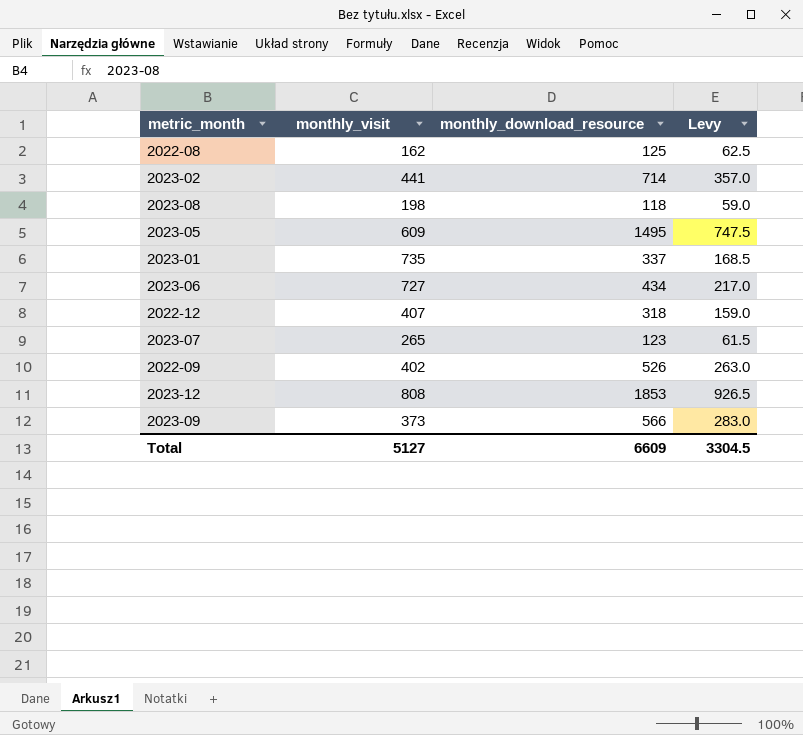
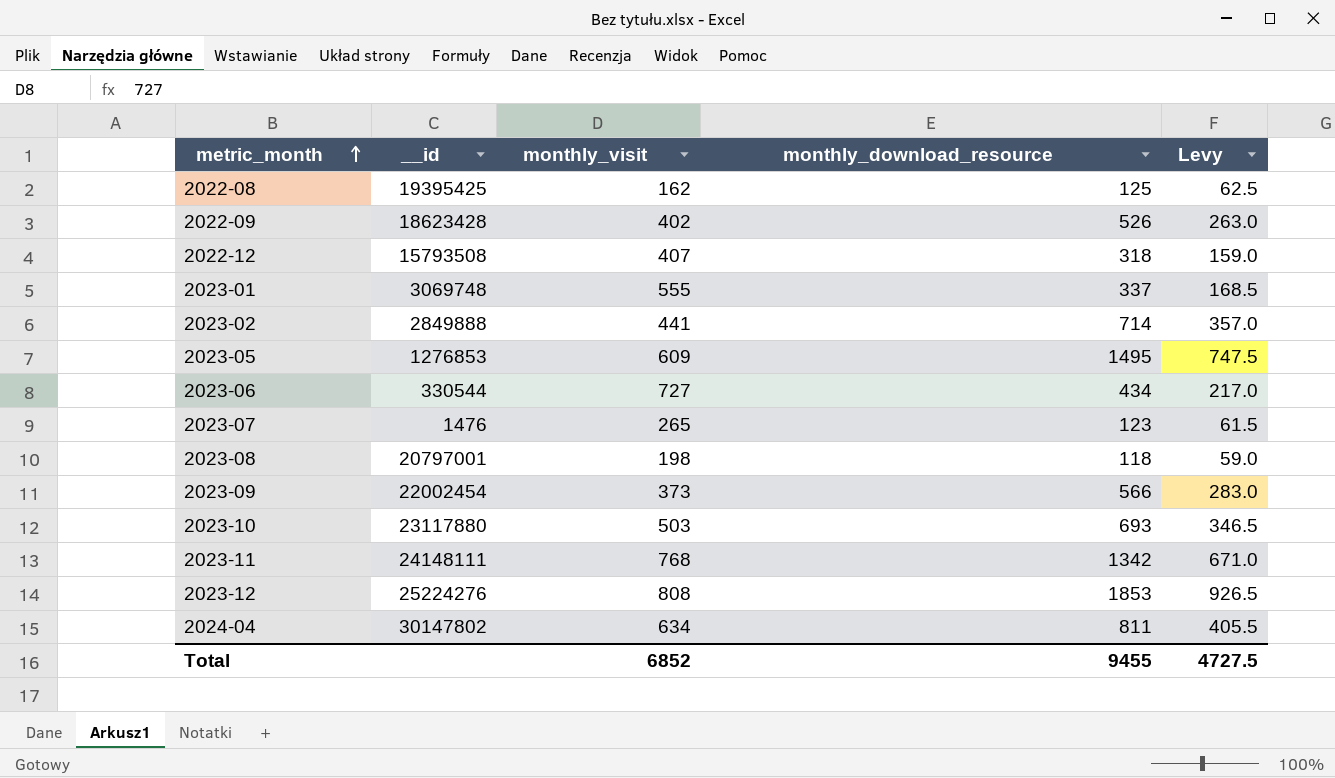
row order: none -> metric_month ascending
column __id | position: none -> 2
2023-01 | monthly_visit: 735 -> 555
row 2023-10: none -> 23117880 | 503 | 693 | 346.5
row 2023-11: none -> 24148111 | 768 | 1342 | 671.0
row 2024-04: none -> 30147802 | 634 | 811 | 405.5
Total | monthly_visit: 5127 -> 6852
Total | monthly_download_resource: 6609 -> 9455
Total | Levy: 3304.5 -> 4727.5

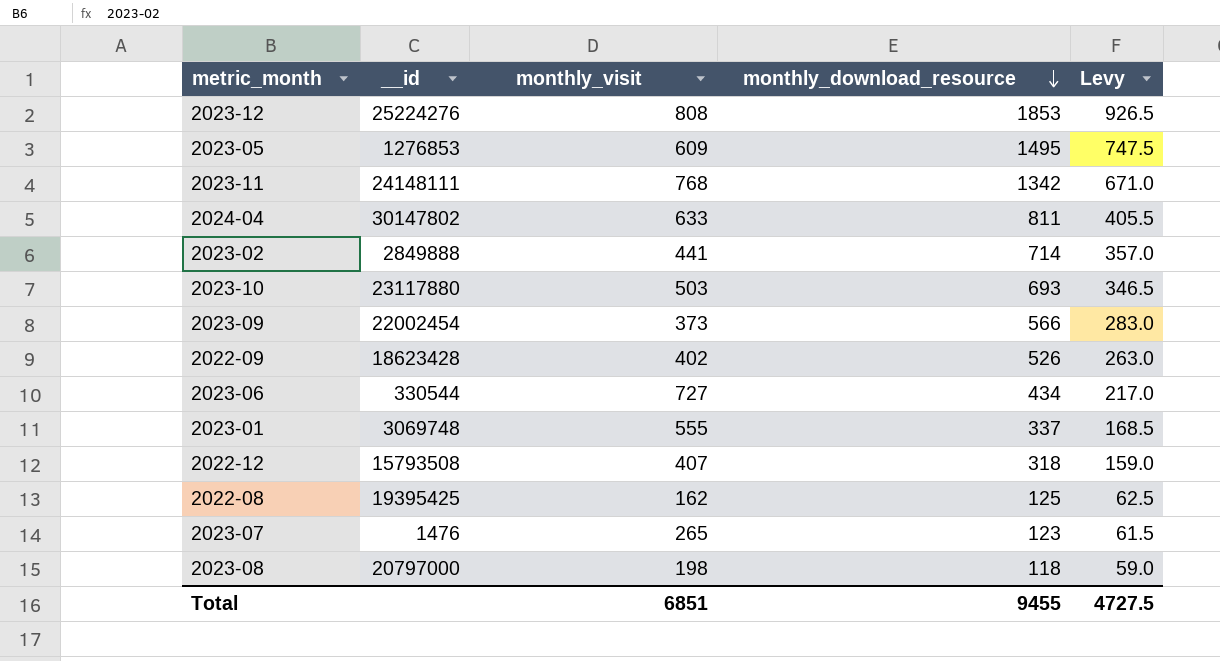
row order: metric_month ascending -> monthly_download_resource descending
2024-04 | monthly_visit: 634 -> 633
2023-08 | __id: 20797001 -> 20797000
Total | monthly_visit: 6852 -> 6851

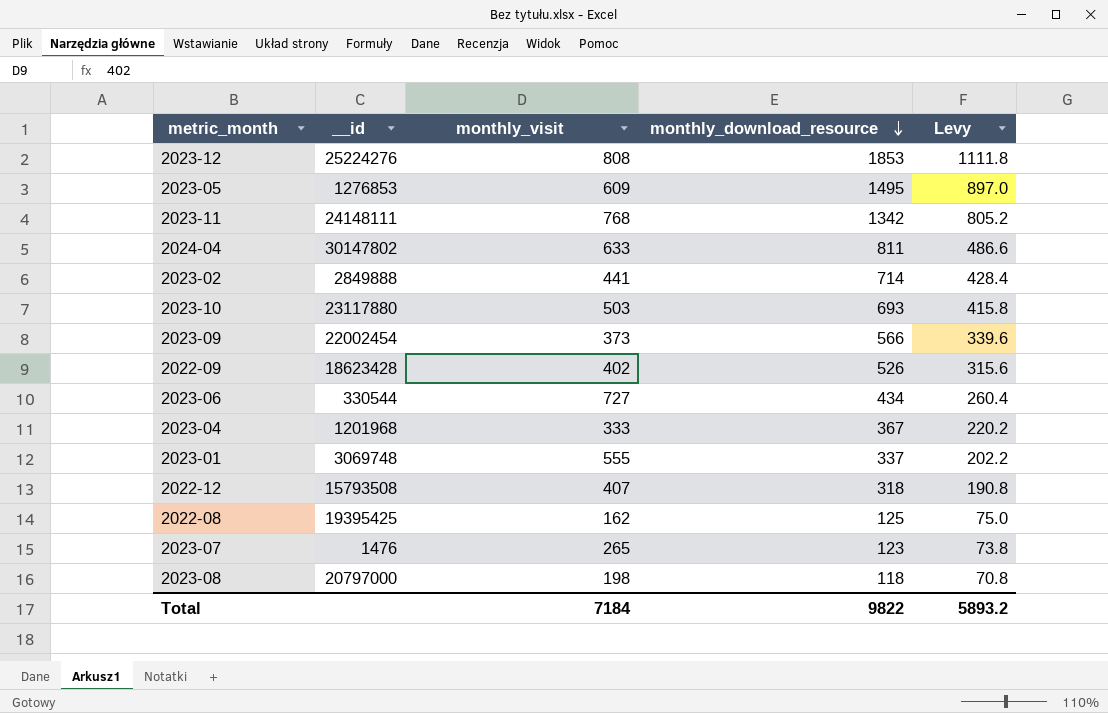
column Levy | formula: [monthly_download_resource] * 0.5 -> [monthly_download_resource] * 0.6
row 2023-04: none -> 1201968 | 333 | 367 | 220.2
Total | monthly_visit: 6851 -> 7184
Total | monthly_download_resource: 9455 -> 9822
Total | Levy: 4727.5 -> 5893.2

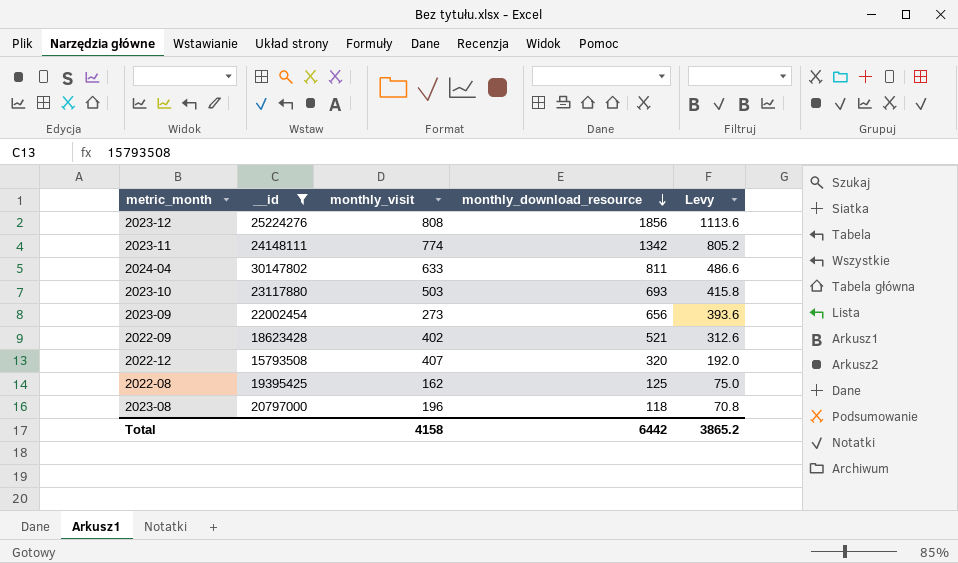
filter: none -> __id >= 15793508
2023-12 | monthly_download_resource: 1853 -> 1856
2023-12 | Levy: 1111.8 -> 1113.6
2023-11 | monthly_visit: 768 -> 774
2023-09 | monthly_visit: 373 -> 273
2023-09 | monthly_download_resource: 566 -> 656
2023-09 | Levy: 339.6 -> 393.6
2022-09 | monthly_download_resource: 526 -> 521
2022-09 | Levy: 315.6 -> 312.6
2022-12 | monthly_download_resource: 318 -> 320
2022-12 | Levy: 190.8 -> 192.0
2023-08 | monthly_visit: 198 -> 196
Total | monthly_visit: 7184 -> 4158
Total | monthly_download_resource: 9822 -> 6442
Total | Levy: 5893.2 -> 3865.2

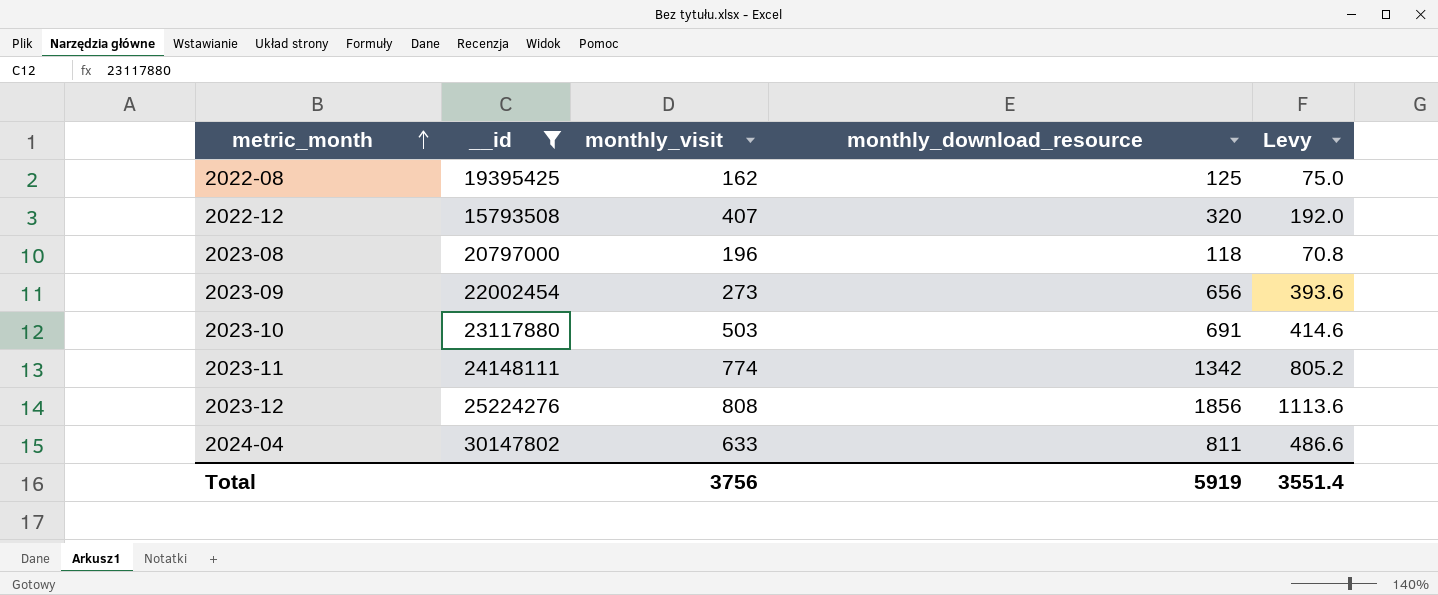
row order: monthly_download_resource descending -> metric_month ascending
row 2022-09: 18623428 | 402 | 521 | 312.6 -> none
2023-10 | monthly_download_resource: 693 -> 691
2023-10 | Levy: 415.8 -> 414.6
Total | monthly_visit: 4158 -> 3756
Total | monthly_download_resource: 6442 -> 5919
Total | Levy: 3865.2 -> 3551.4

